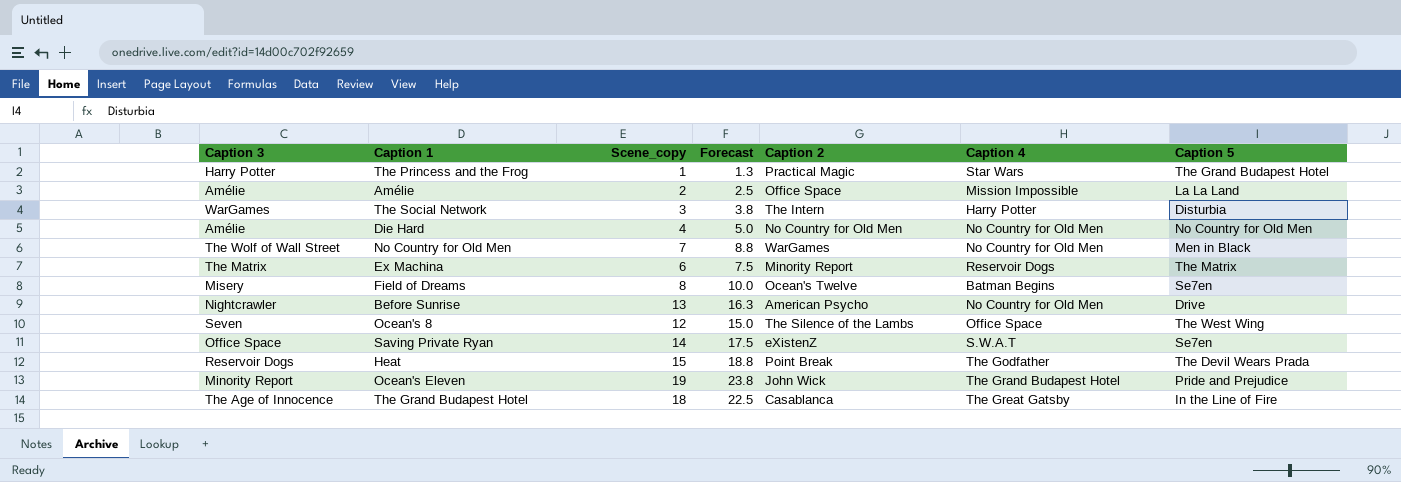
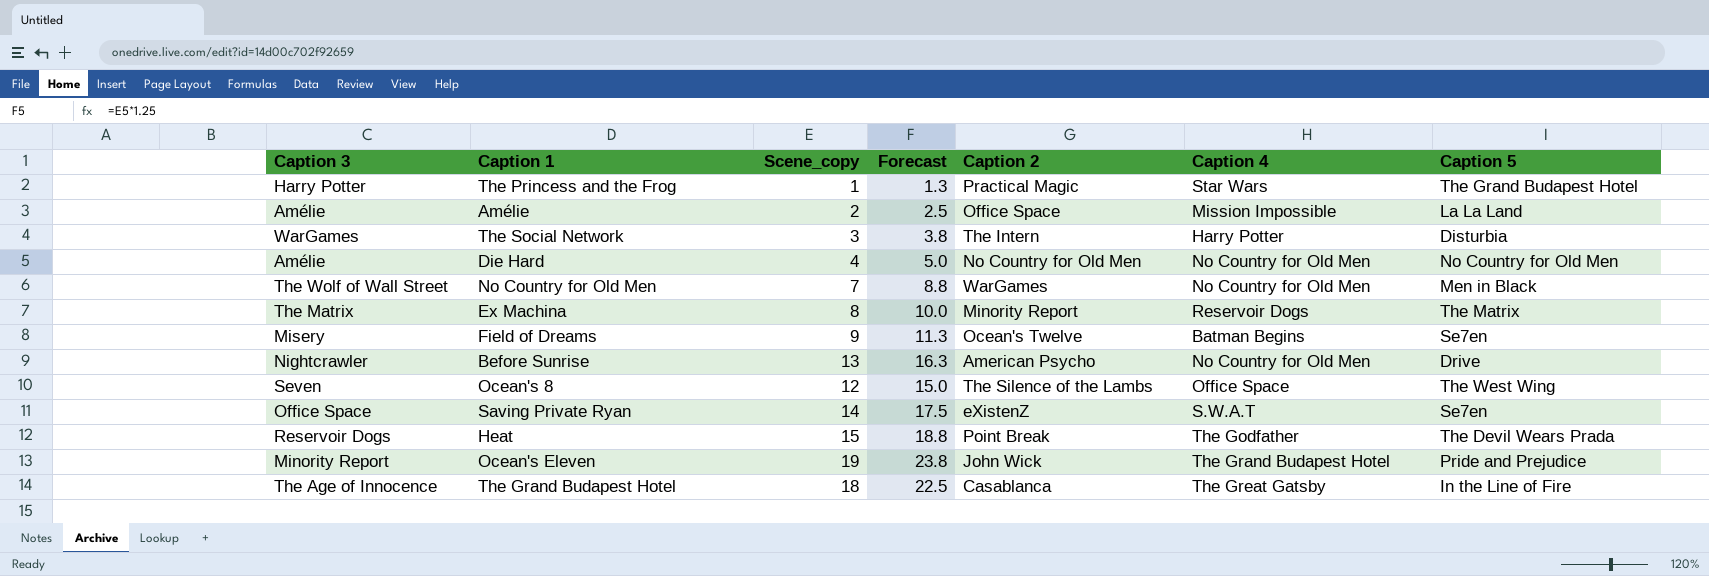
Ex Machina | Scene_copy: 6 -> 8
Ex Machina | Forecast: 7.5 -> 10.0
Field of Dreams | Scene_copy: 8 -> 9
Field of Dreams | Forecast: 10.0 -> 11.3

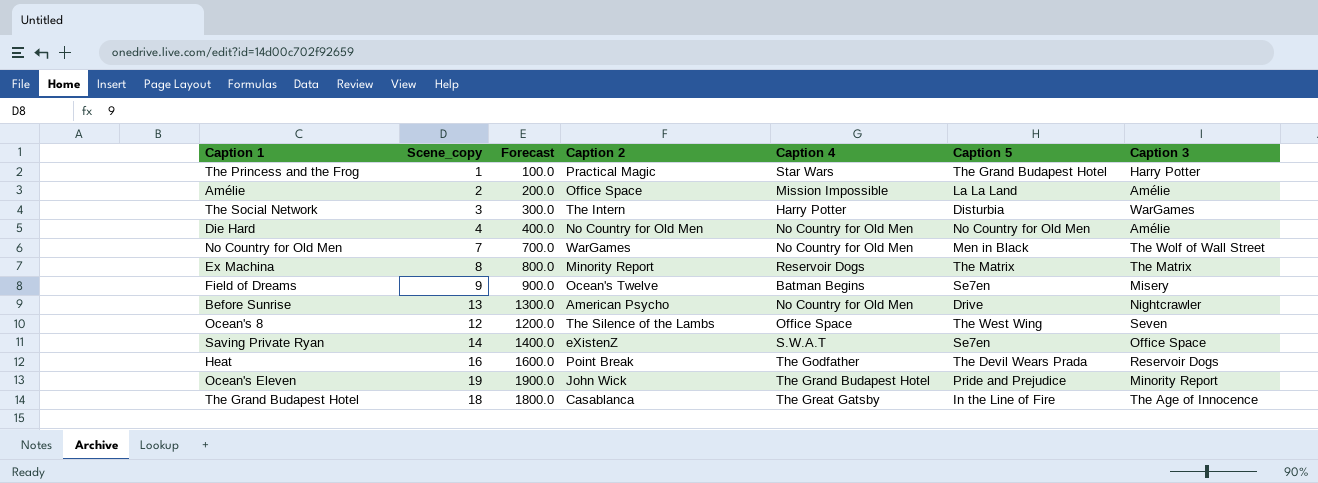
column Forecast | formula: [Scene_copy] * 1.25 -> [Scene_copy] * 100
column Caption 3 | position: 1 -> 7
Heat | Scene_copy: 15 -> 16

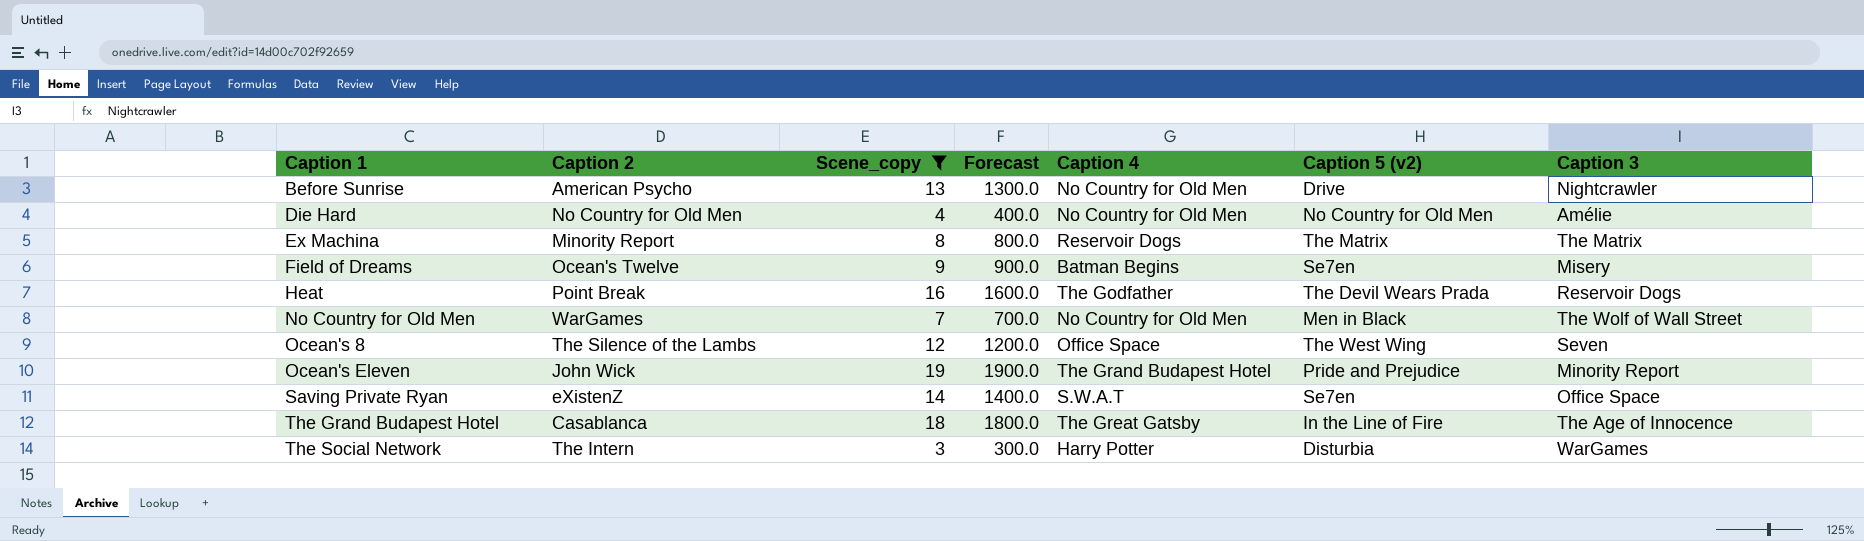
filter: none -> Scene_copy >= 3
row order: none -> Caption 1 ascending
column Caption 2 | position: 4 -> 2
column name: Caption 5 -> Caption 5 (v2)

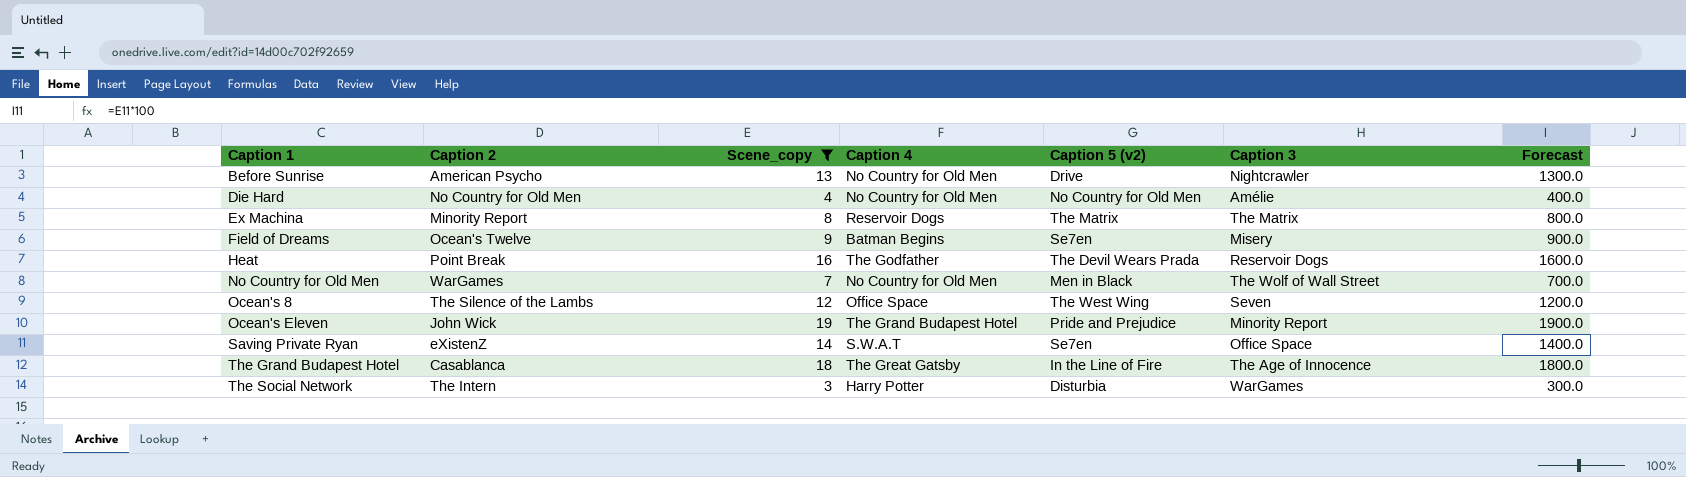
column Forecast | position: 4 -> 7

